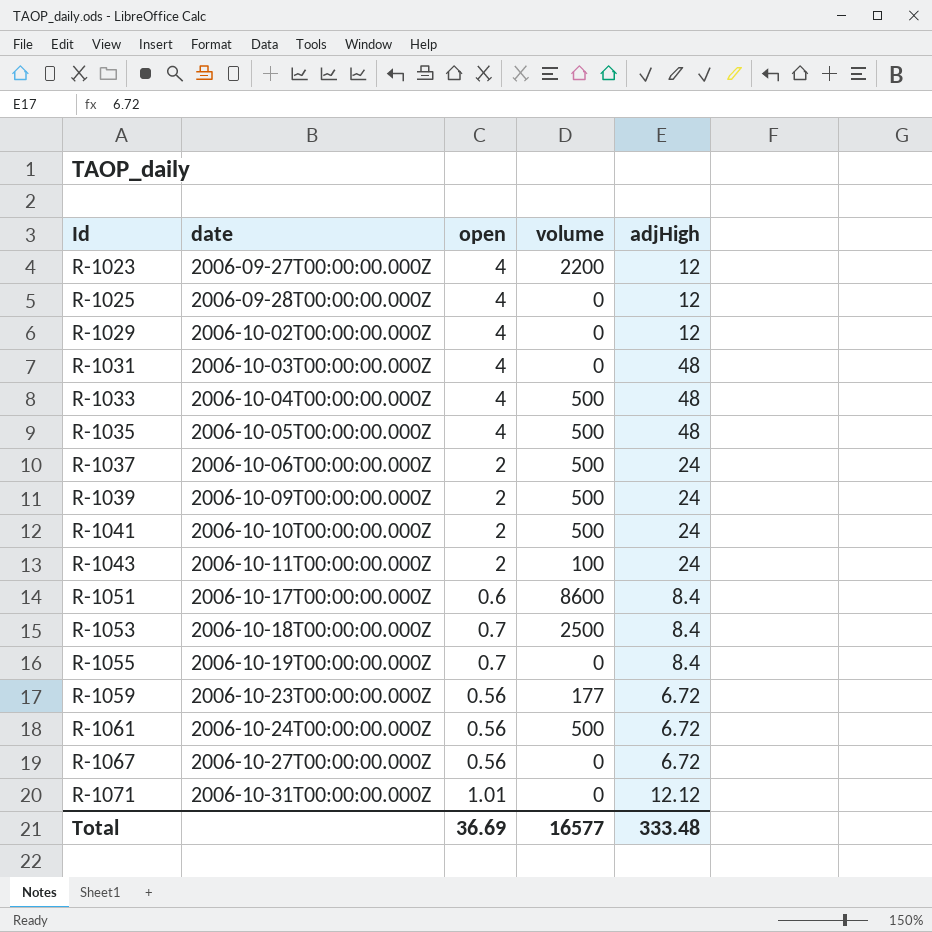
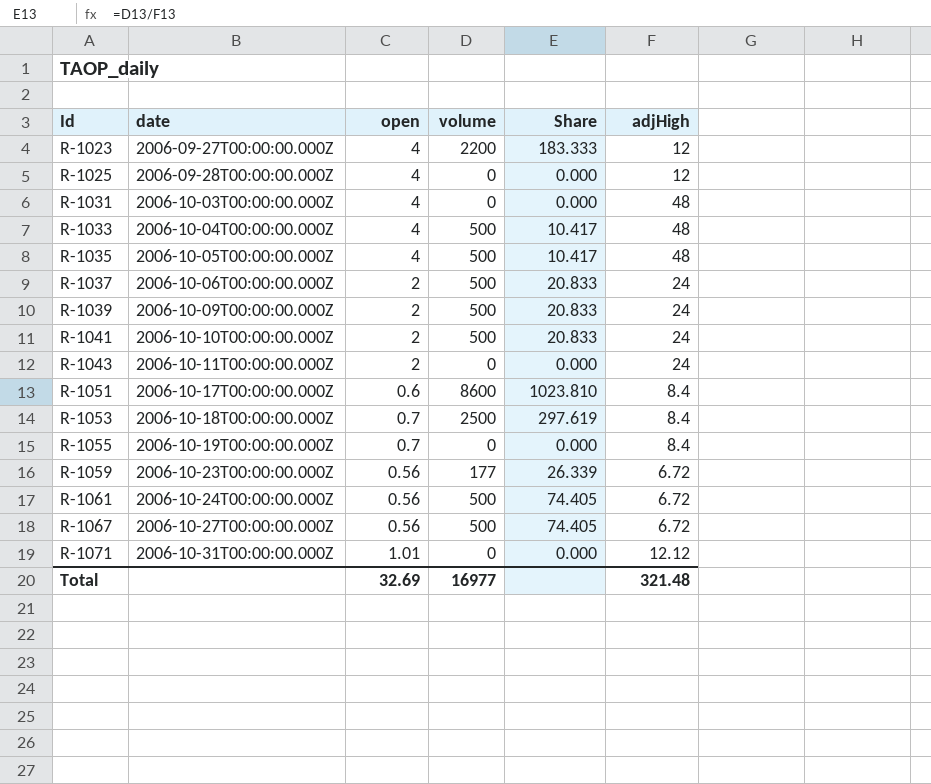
column Share | formula: none -> [volume] / [adjHigh]
row R-1029: 2006-10-02T00:00:00.000Z | 4 | 0 | 12 -> none
R-1043 | volume: 100 -> 0
R-1067 | volume: 0 -> 500
Total | open: 36.69 -> 32.69
Total | volume: 16577 -> 16977
Total | adjHigh: 333.48 -> 321.48

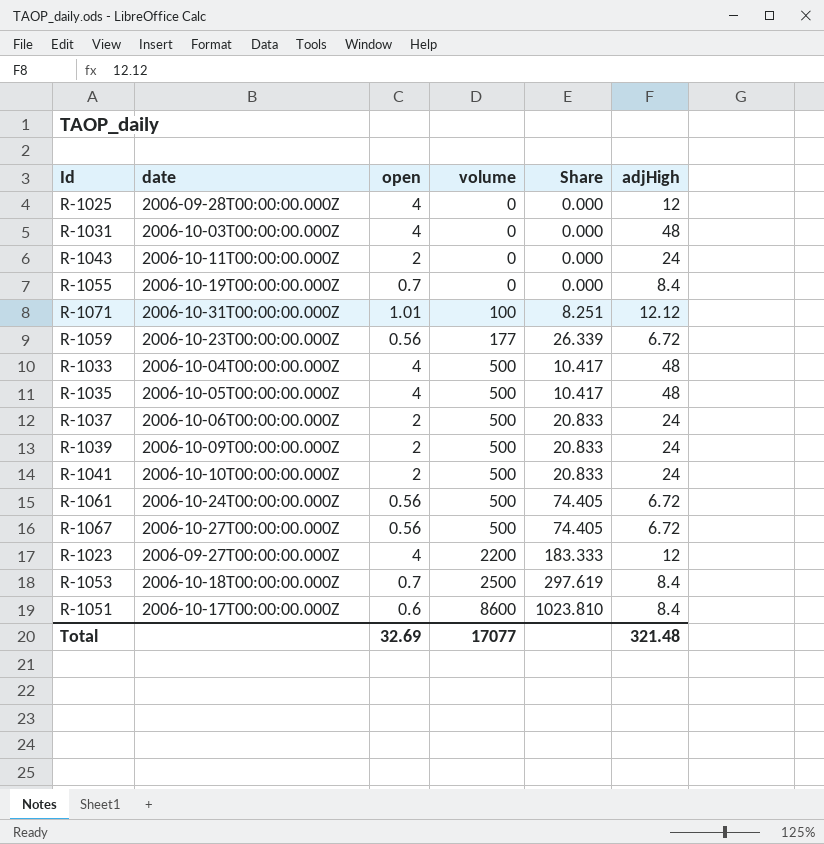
row order: Id ascending -> volume ascending
R-1071 | volume: 0 -> 100
R-1071 | Share: 0.000 -> 8.251
Total | volume: 16977 -> 17077

